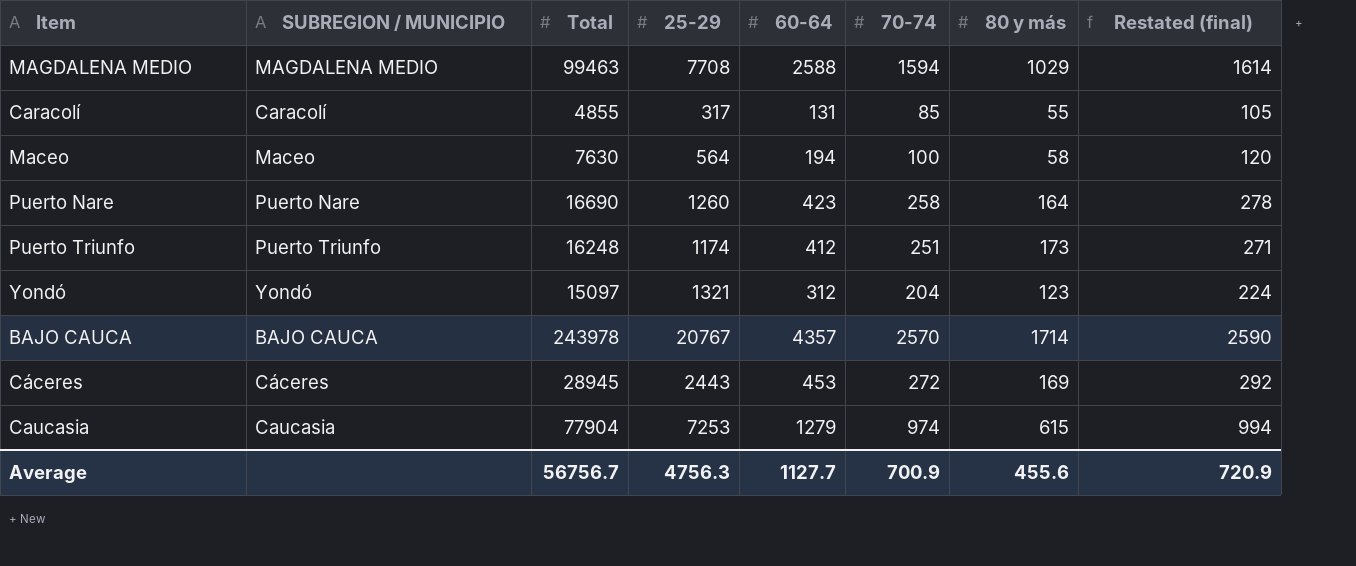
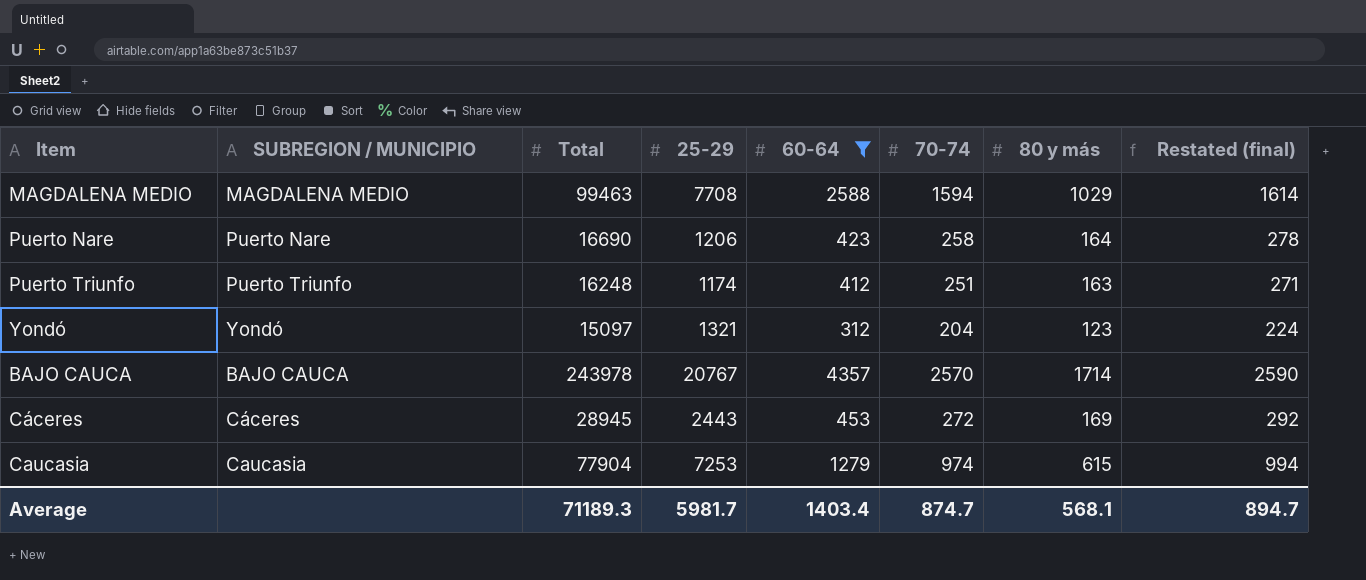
filter: none -> 60-64 >= 312
Puerto Nare | 25-29: 1260 -> 1206
Puerto Triunfo | 80 y más: 173 -> 163
Average | Total: 56756.7 -> 71189.3
Average | 25-29: 4756.3 -> 5981.7
Average | 60-64: 1127.7 -> 1403.4
Average | 70-74: 700.9 -> 874.7
Average | 80 y más: 455.6 -> 568.1
Average | Restated (final): 720.9 -> 894.7

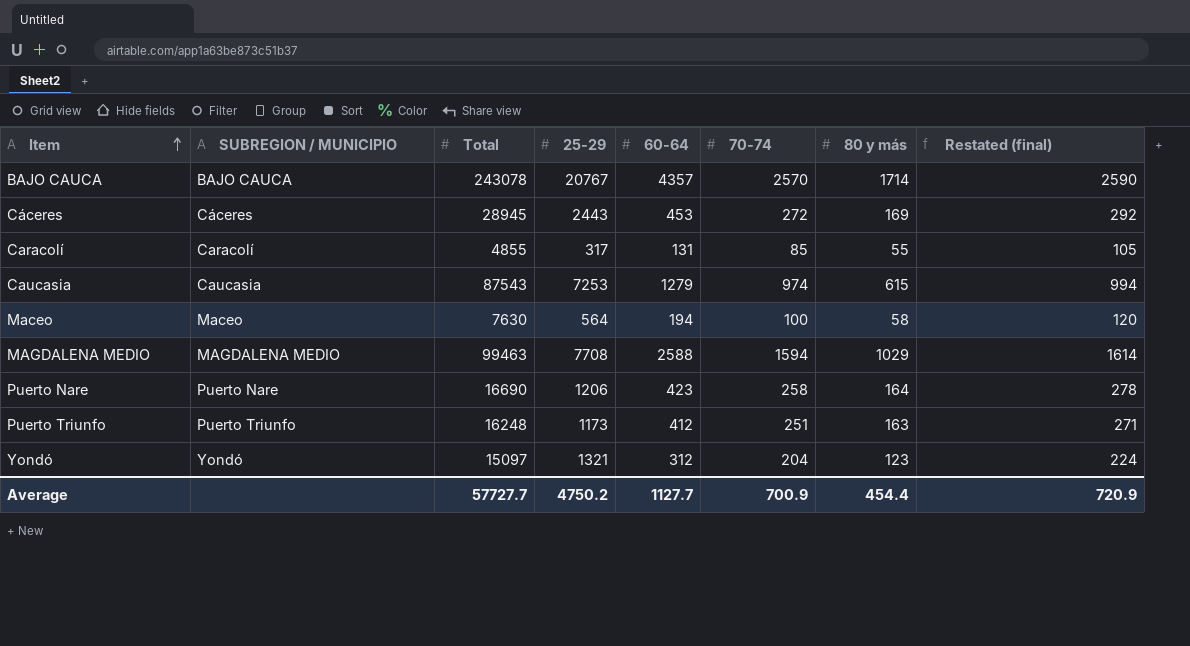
filter: 60-64 >= 312 -> none
row order: none -> Item ascending
BAJO CAUCA | Total: 243978 -> 243078
Caucasia | Total: 77904 -> 87543
Puerto Triunfo | 25-29: 1174 -> 1173
Average | Total: 71189.3 -> 57727.7
Average | 25-29: 5981.7 -> 4750.2
Average | 60-64: 1403.4 -> 1127.7
Average | 70-74: 874.7 -> 700.9
Average | 80 y más: 568.1 -> 454.4
Average | Restated (final): 894.7 -> 720.9

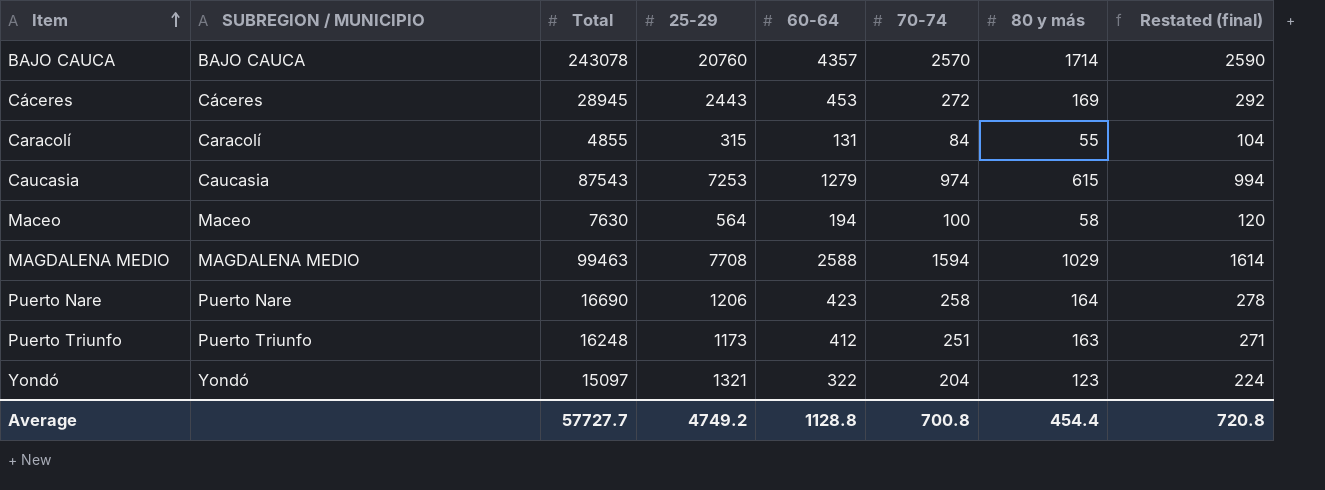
BAJO CAUCA | 25-29: 20767 -> 20760
Caracolí | 25-29: 317 -> 315
Caracolí | 70-74: 85 -> 84
Caracolí | Restated (final): 105 -> 104
Yondó | 60-64: 312 -> 322
Average | 25-29: 4750.2 -> 4749.2
Average | 60-64: 1127.7 -> 1128.8
Average | 70-74: 700.9 -> 700.8
Average | Restated (final): 720.9 -> 720.8

